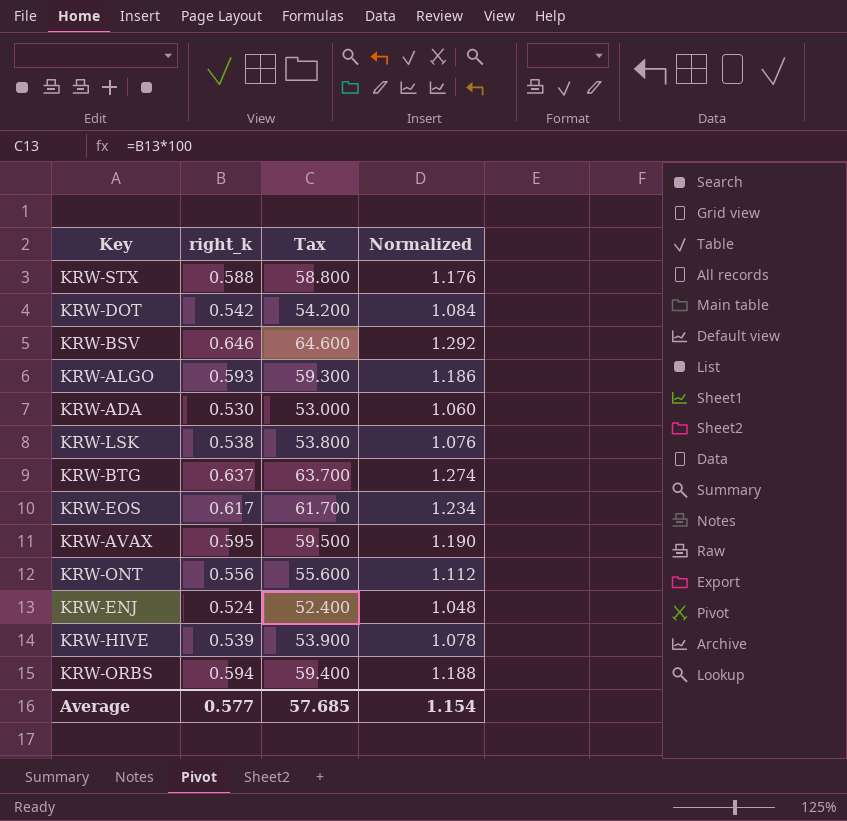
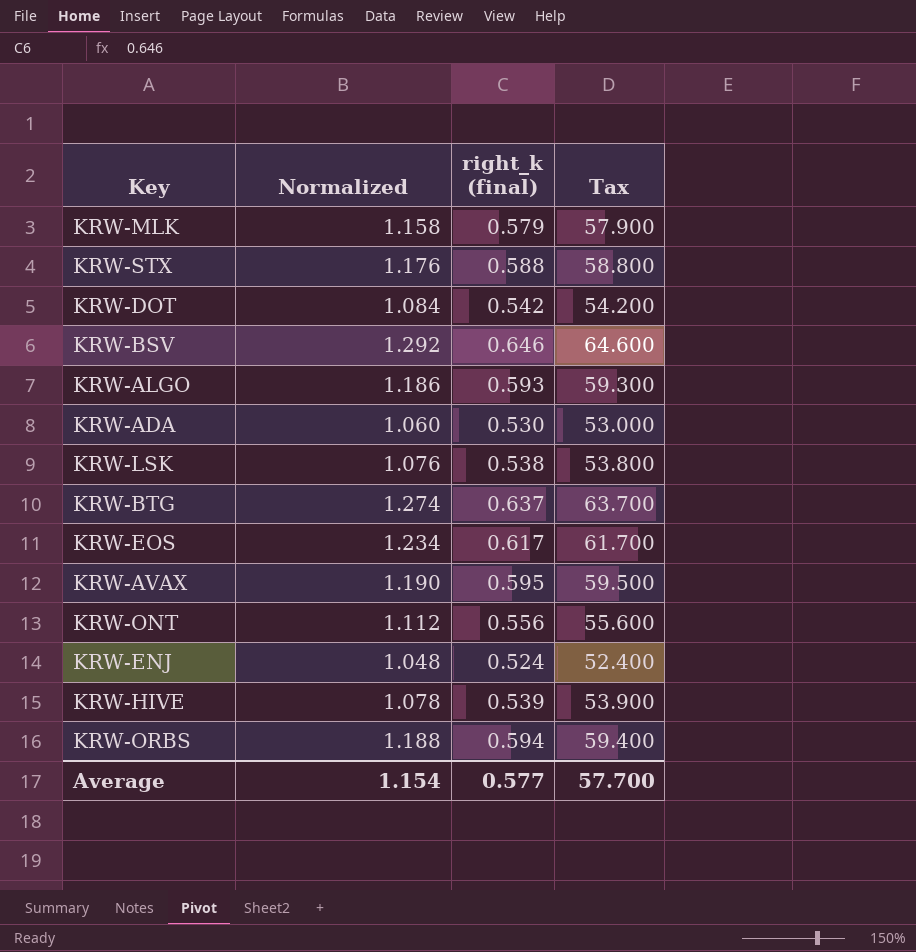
column Normalized | position: 4 -> 2
column name: right_k -> right_k (final)
row KRW-MLK: none -> 1.158 | 0.579 | 57.900
Average | Tax: 57.685 -> 57.700

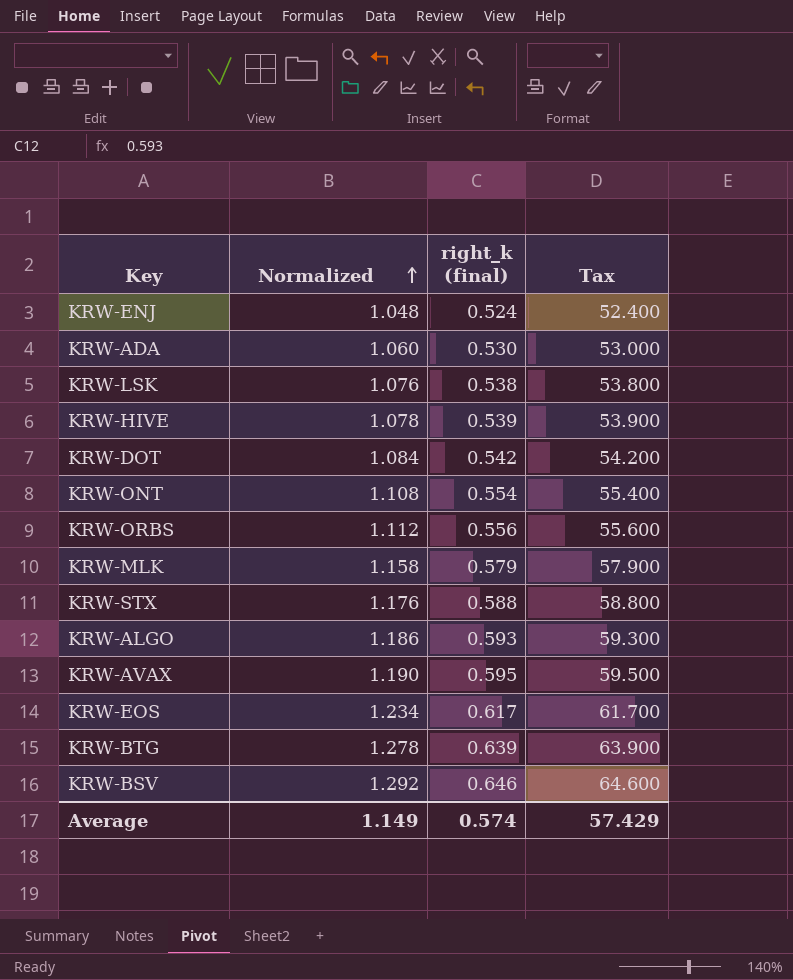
row order: none -> Normalized ascending
KRW-ONT | Normalized: 1.112 -> 1.108
KRW-ONT | right_k (final): 0.556 -> 0.554
KRW-ONT | Tax: 55.600 -> 55.400
KRW-ORBS | Normalized: 1.188 -> 1.112
KRW-ORBS | right_k (final): 0.594 -> 0.556
KRW-ORBS | Tax: 59.400 -> 55.600
KRW-BTG | Normalized: 1.274 -> 1.278
KRW-BTG | right_k (final): 0.637 -> 0.639
KRW-BTG | Tax: 63.700 -> 63.900
Average | Normalized: 1.154 -> 1.149
Average | right_k (final): 0.577 -> 0.574
Average | Tax: 57.700 -> 57.429

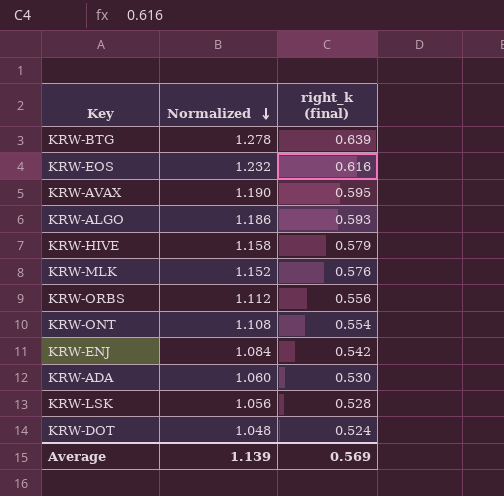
row order: Normalized ascending -> Normalized descending
column Tax | formula: [right_k (final)] * 100 -> none
row KRW-STX: 1.176 | 0.588 | 58.800 -> none
row KRW-BSV: 1.292 | 0.646 | 64.600 -> none
KRW-EOS | Normalized: 1.234 -> 1.232
KRW-EOS | right_k (final): 0.617 -> 0.616
KRW-HIVE | Normalized: 1.078 -> 1.158
KRW-HIVE | right_k (final): 0.539 -> 0.579
KRW-MLK | Normalized: 1.158 -> 1.152
KRW-MLK | right_k (final): 0.579 -> 0.576
KRW-ENJ | Normalized: 1.048 -> 1.084
KRW-ENJ | right_k (final): 0.524 -> 0.542
KRW-LSK | Normalized: 1.076 -> 1.056
KRW-LSK | right_k (final): 0.538 -> 0.528
KRW-DOT | Normalized: 1.084 -> 1.048
KRW-DOT | right_k (final): 0.542 -> 0.524
Average | Normalized: 1.149 -> 1.139
Average | right_k (final): 0.574 -> 0.569

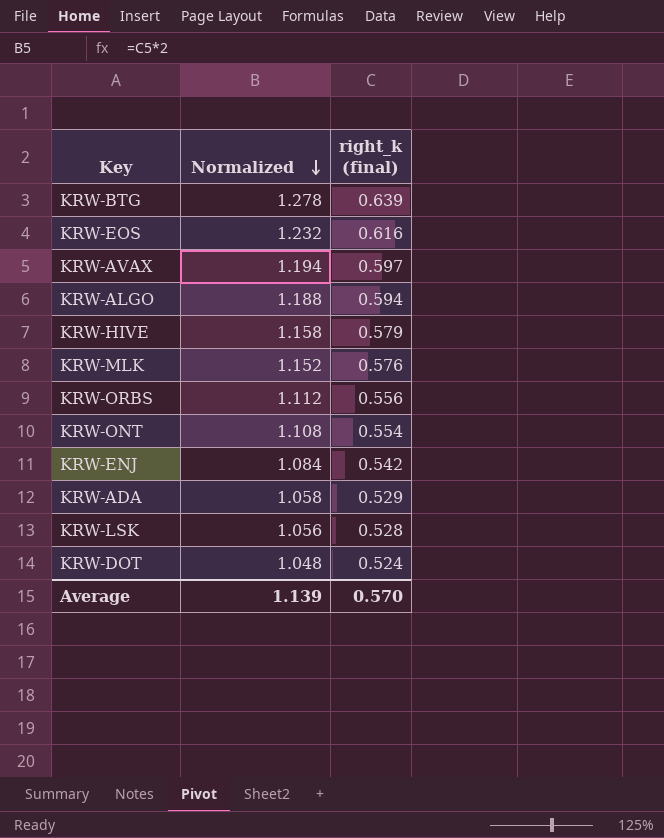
KRW-AVAX | Normalized: 1.190 -> 1.194
KRW-AVAX | right_k (final): 0.595 -> 0.597
KRW-ALGO | Normalized: 1.186 -> 1.188
KRW-ALGO | right_k (final): 0.593 -> 0.594
KRW-ADA | Normalized: 1.060 -> 1.058
KRW-ADA | right_k (final): 0.530 -> 0.529
Average | right_k (final): 0.569 -> 0.570

